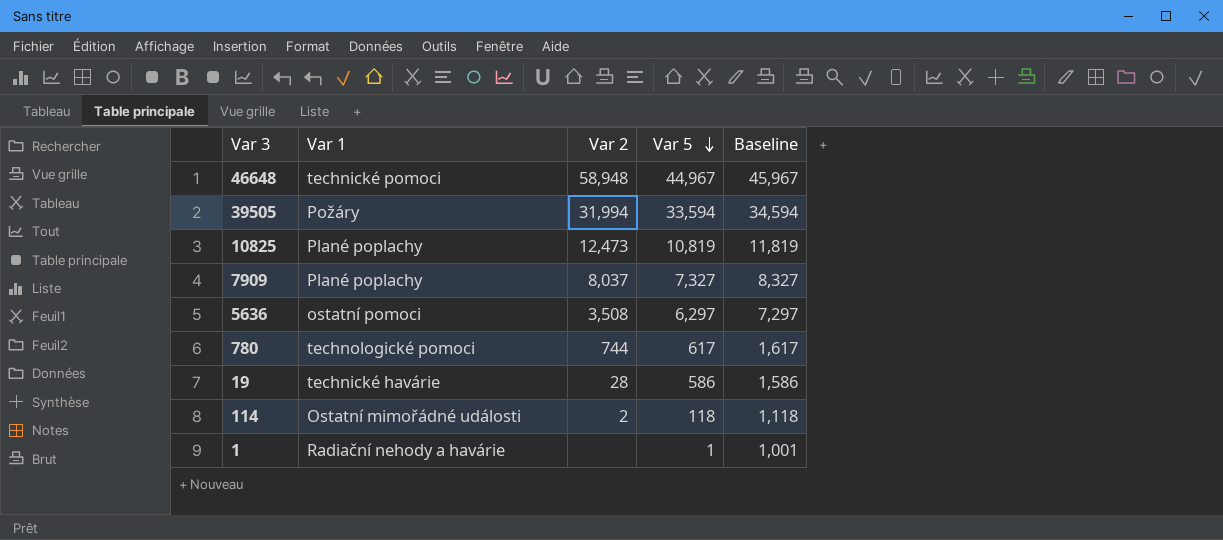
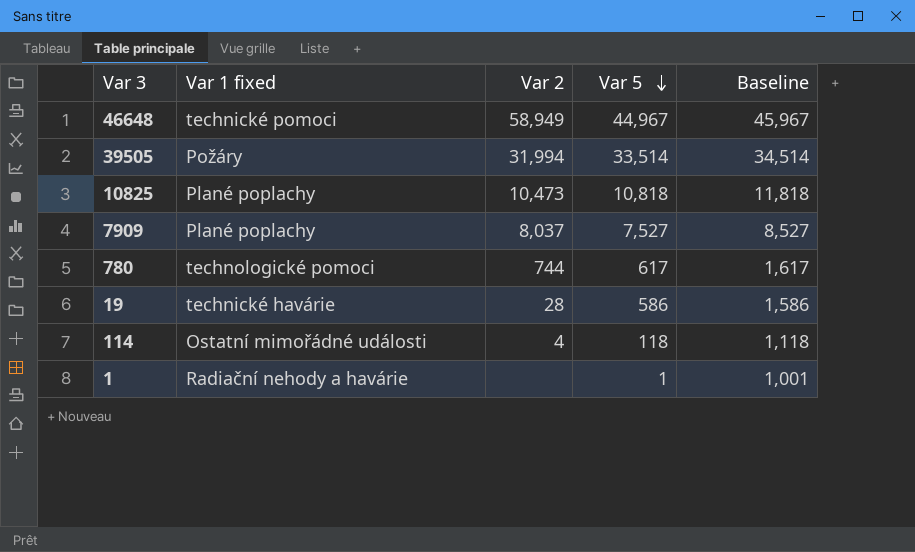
column name: Var 1 -> Var 1 fixed
row 5636: ostatní pomoci | 3,508 | 6,297 | 7,297 -> none
46648 | Var 2: 58,948 -> 58,949
39505 | Var 5: 33,594 -> 33,514
39505 | Baseline: 34,594 -> 34,514
10825 | Var 2: 12,473 -> 10,473
10825 | Var 5: 10,819 -> 10,818
10825 | Baseline: 11,819 -> 11,818
7909 | Var 5: 7,327 -> 7,527
7909 | Baseline: 8,327 -> 8,527
114 | Var 2: 2 -> 4

